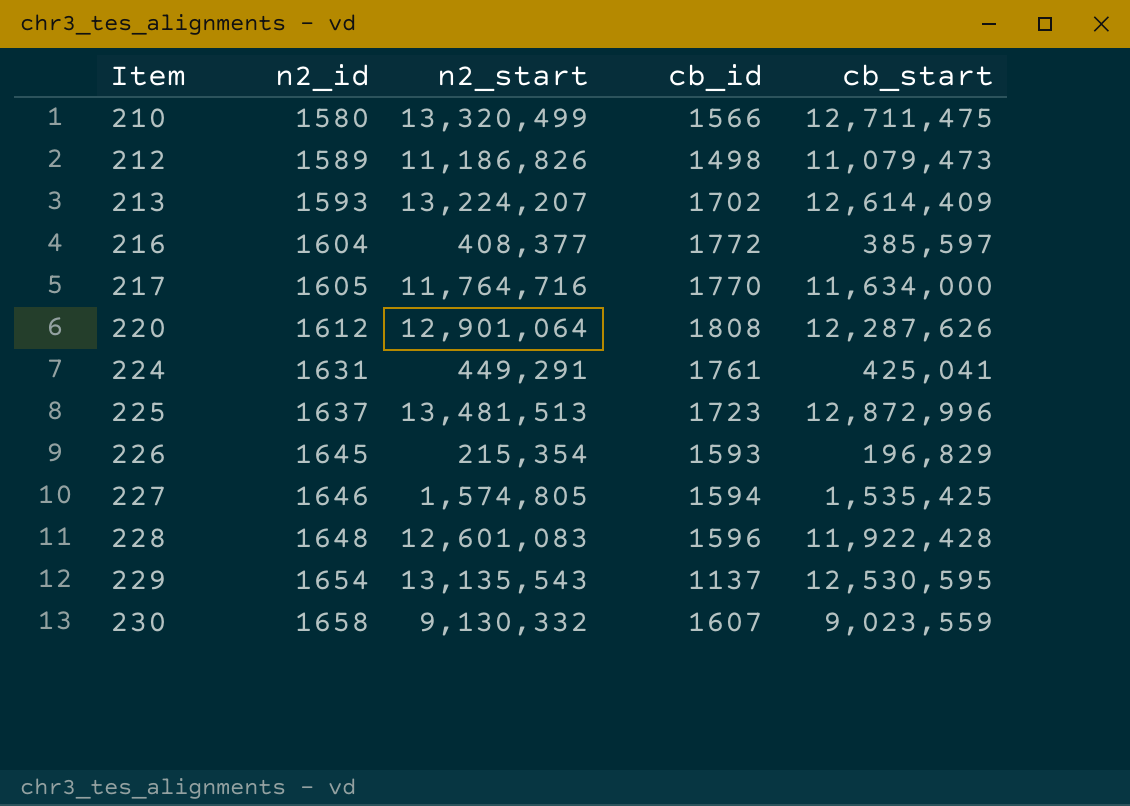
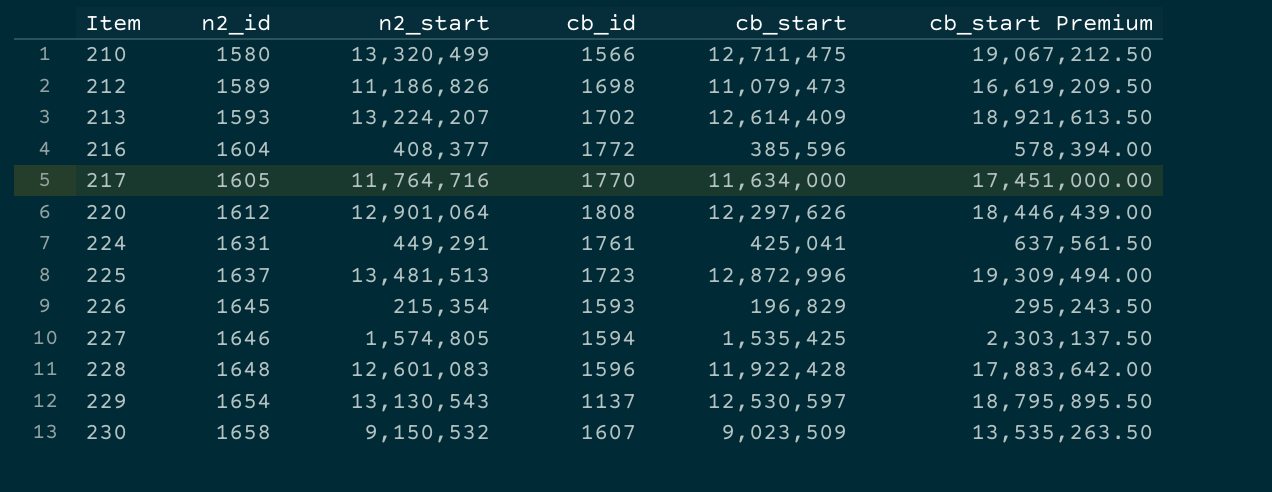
column cb_start Premium | formula: none -> [cb_start] * 1.5
212 | cb_id: 1498 -> 1698
216 | cb_start: 385,597 -> 385,596
220 | cb_start: 12,287,626 -> 12,297,626
229 | n2_start: 13,135,543 -> 13,130,543
229 | cb_start: 12,530,595 -> 12,530,597
230 | n2_start: 9,130,332 -> 9,150,532
230 | cb_start: 9,023,559 -> 9,023,509

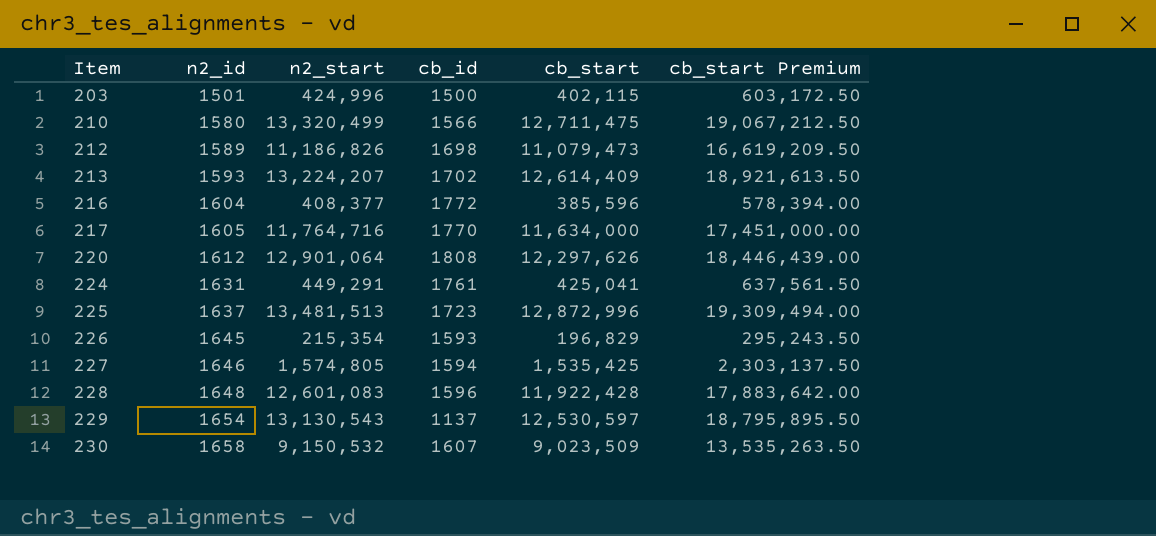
row 203: none -> 1501 | 424,996 | 1500 | 402,115 | 603,172.50

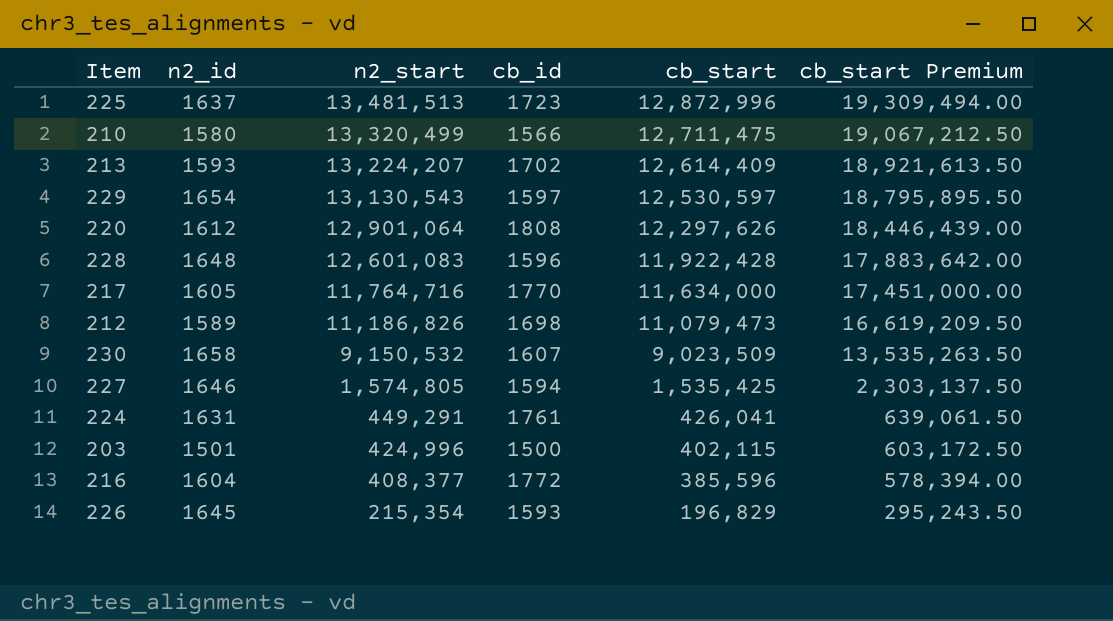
row order: Item ascending -> n2_start descending
229 | cb_id: 1137 -> 1597
224 | cb_start: 425,041 -> 426,041
224 | cb_start Premium: 637,561.50 -> 639,061.50

